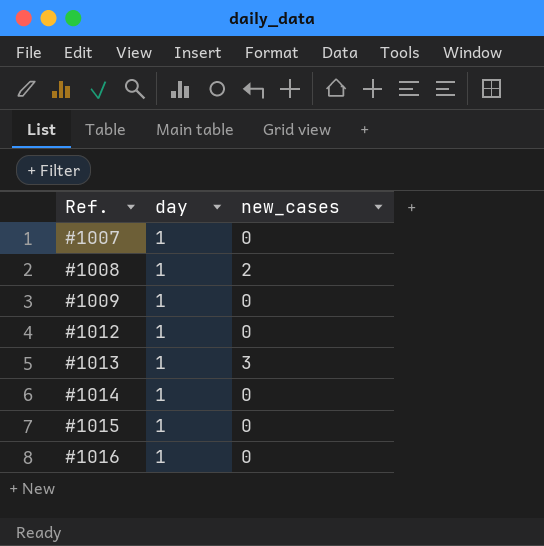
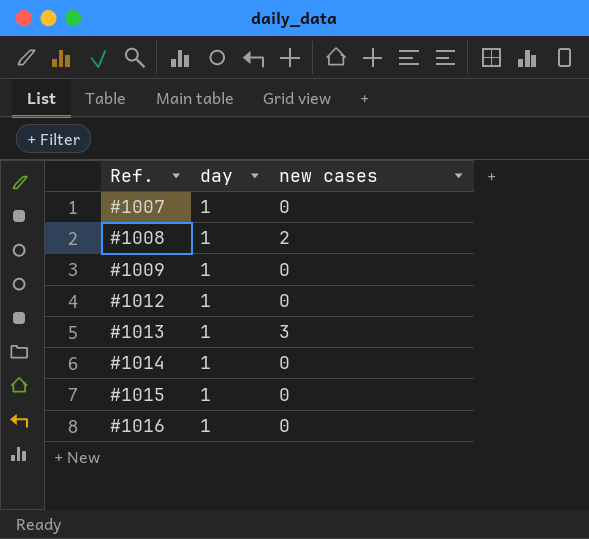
column name: new_cases -> new cases

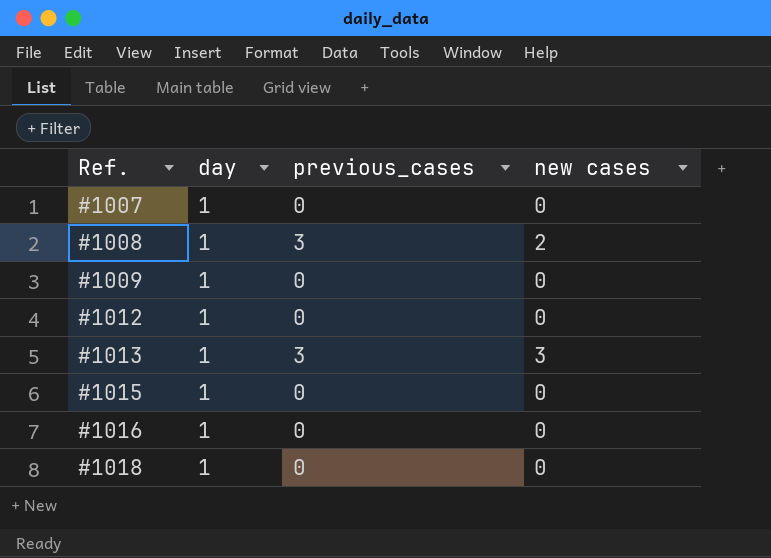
column previous_cases | position: none -> 3
row #1014: 1 | 0 -> none
row #1018: none -> 1 | 0 | 0

